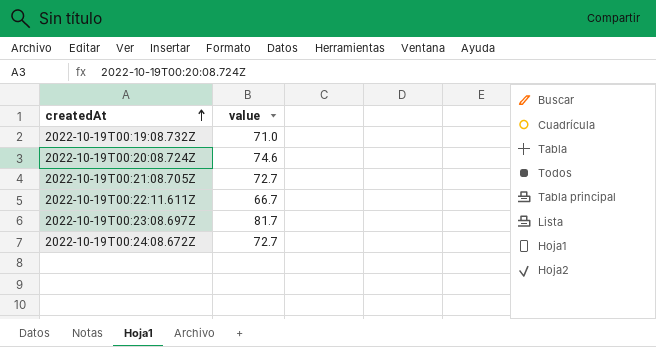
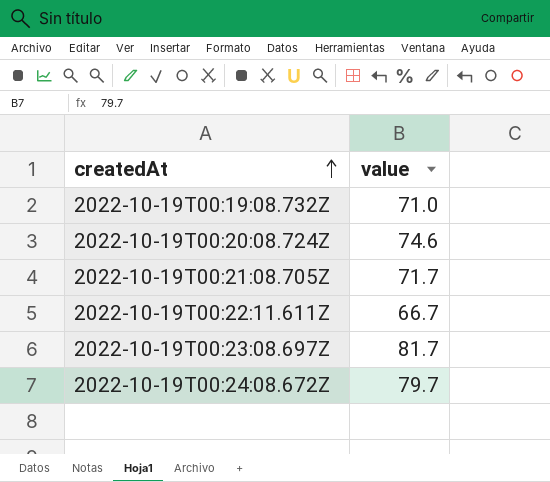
2022-10-19T00:21:08.705Z | value: 72.7 -> 71.7
2022-10-19T00:24:08.672Z | value: 72.7 -> 79.7

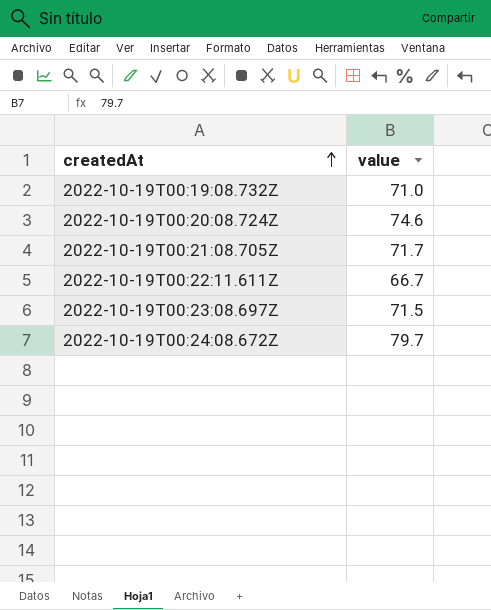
2022-10-19T00:23:08.697Z | value: 81.7 -> 71.5

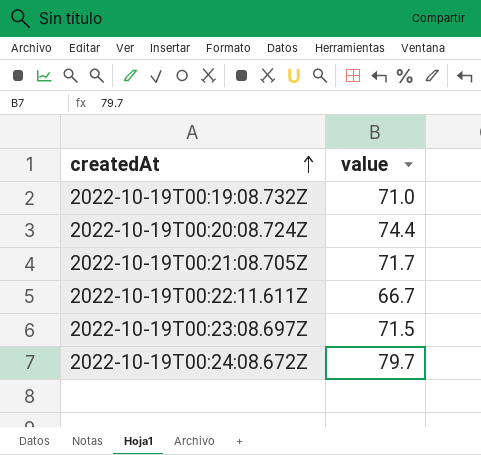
2022-10-19T00:20:08.724Z | value: 74.6 -> 74.4

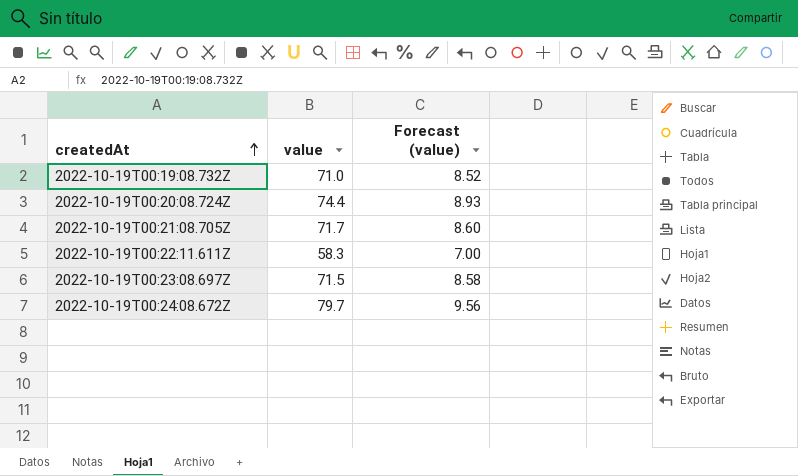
column Forecast (value) | formula: none -> [value] * 0.12
2022-10-19T00:22:11.611Z | value: 66.7 -> 58.3

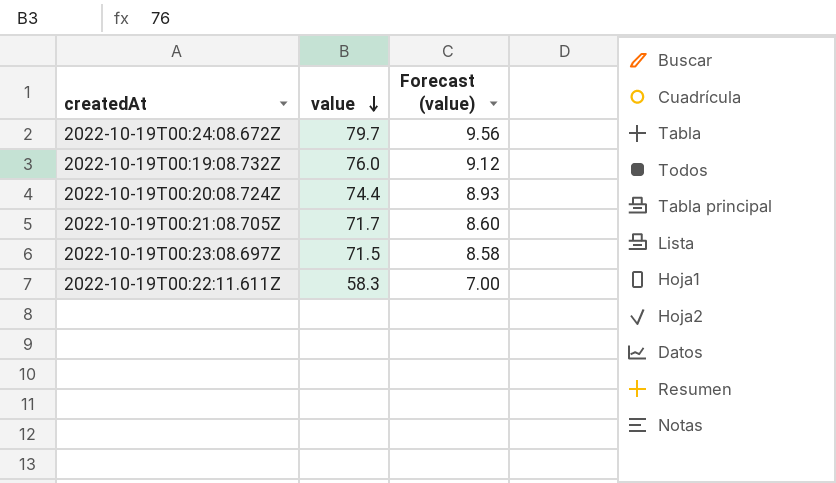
row order: createdAt ascending -> value descending
2022-10-19T00:19:08.732Z | value: 71.0 -> 76.0
2022-10-19T00:19:08.732Z | Forecast (value): 8.52 -> 9.12

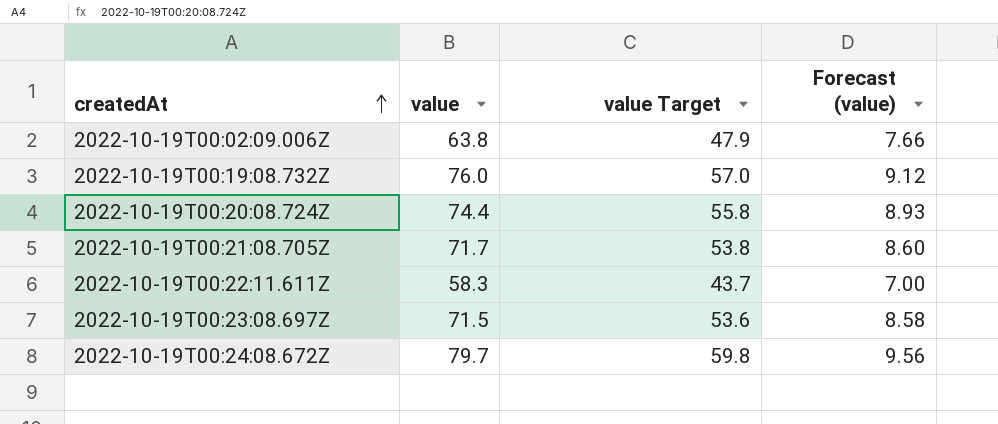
row order: value descending -> createdAt ascending
column value Target | formula: none -> [value] * 0.75
row 2022-10-19T00:02:09.006Z: none -> 63.8 | 47.9 | 7.66

